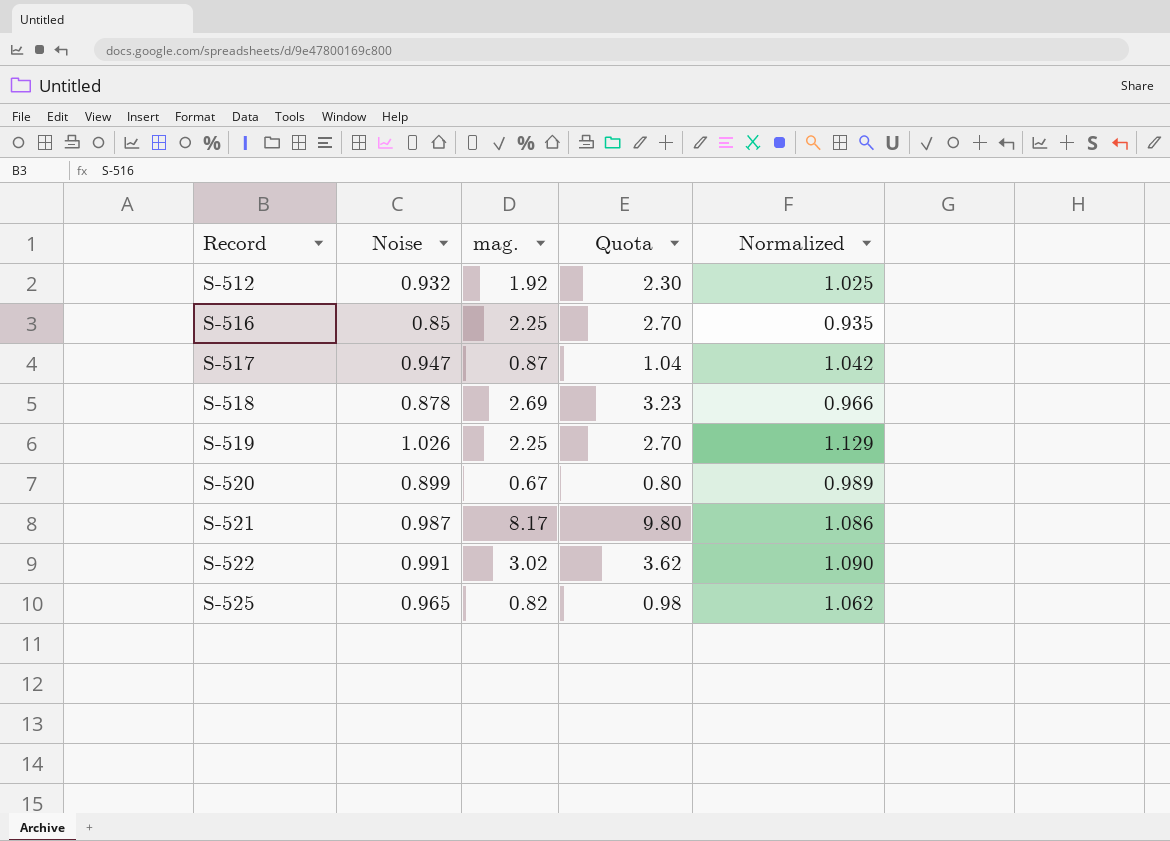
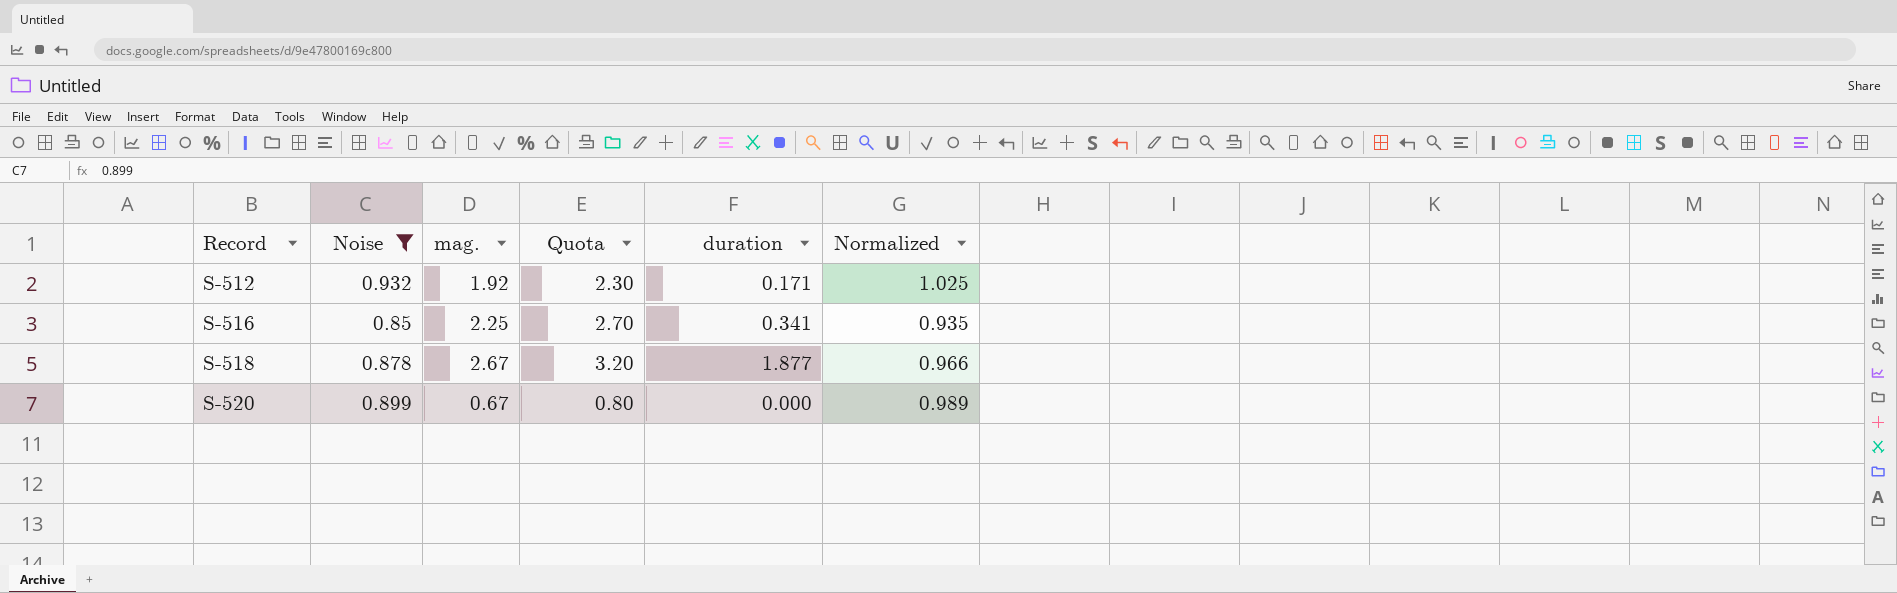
filter: none -> Noise <= 0.932
column duration | position: none -> 5
S-518 | mag.: 2.69 -> 2.67
S-518 | Quota: 3.23 -> 3.20

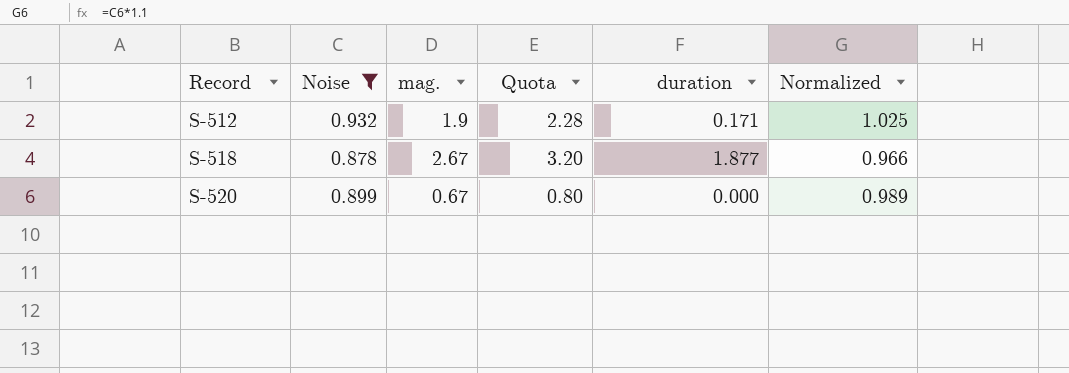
row S-516: 0.85 | 2.25 | 2.70 | 0.341 | 0.935 -> none
S-512 | mag.: 1.92 -> 1.9
S-512 | Quota: 2.30 -> 2.28

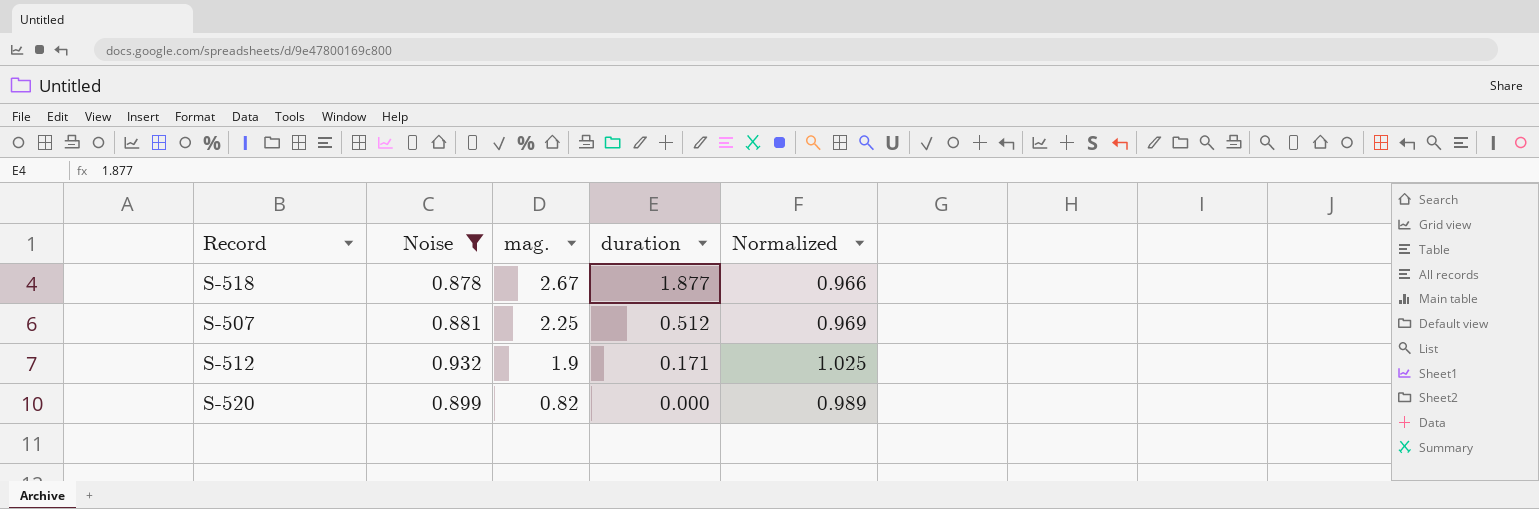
row order: Record ascending -> mag. descending
column Quota | formula: [mag.] * 1.2 -> none
row S-507: none -> 0.881 | 2.25 | 0.512 | 0.969
S-520 | mag.: 0.67 -> 0.82

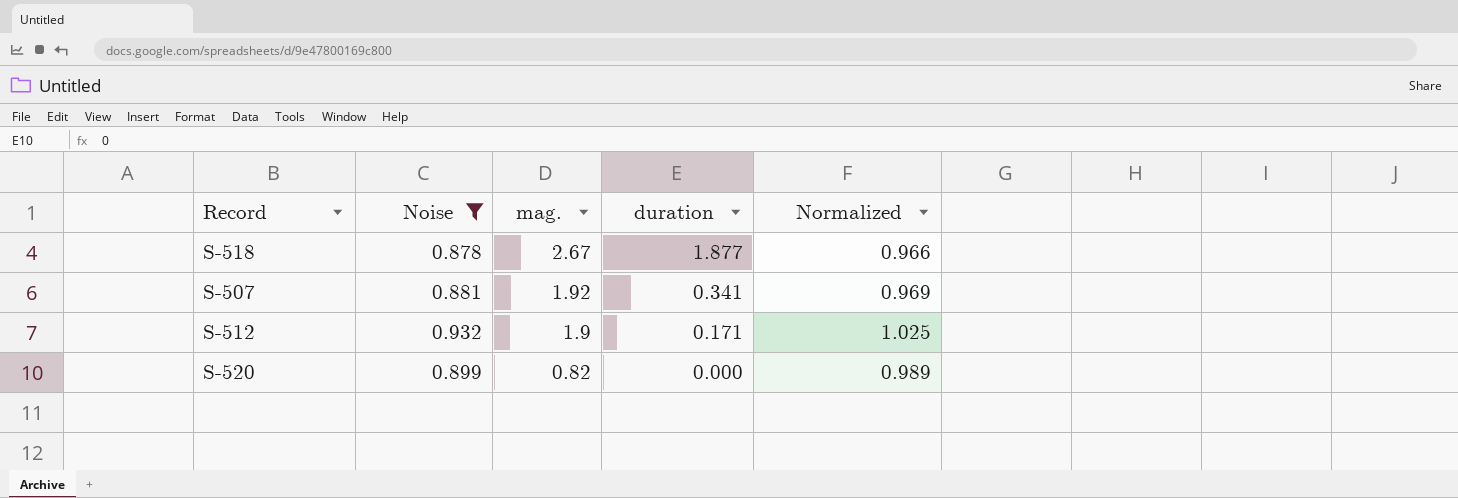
S-507 | mag.: 2.25 -> 1.92
S-507 | duration: 0.512 -> 0.341

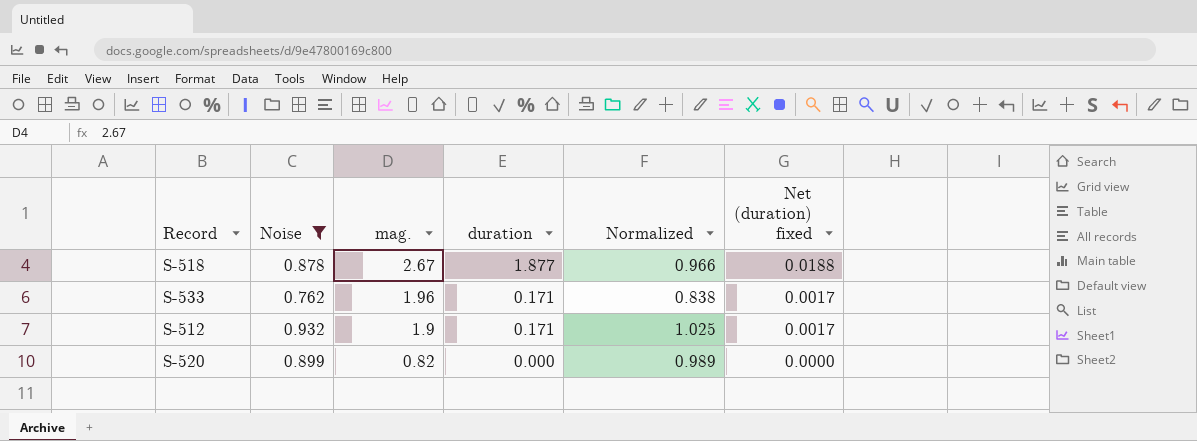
column Net (duration) fixed | formula: none -> [duration] * 0.01
row S-507: 0.881 | 1.92 | 0.341 | 0.969 -> none
row S-533: none -> 0.762 | 1.96 | 0.171 | 0.838 | 0.0017

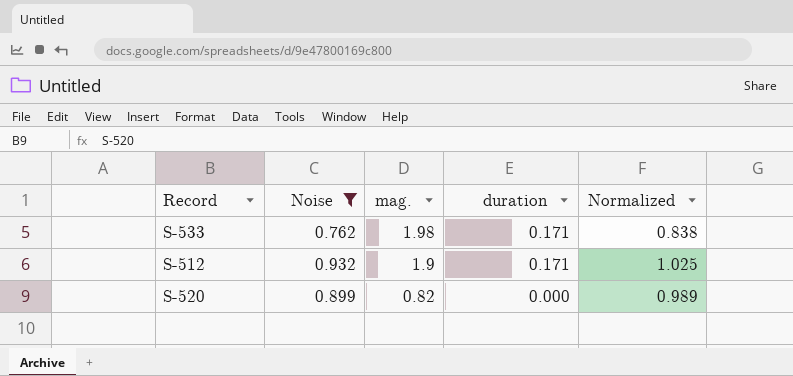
column Net (duration) fixed | formula: [duration] * 0.01 -> none
row S-518: 0.878 | 2.67 | 1.877 | 0.966 | 0.0188 -> none
S-533 | mag.: 1.96 -> 1.98

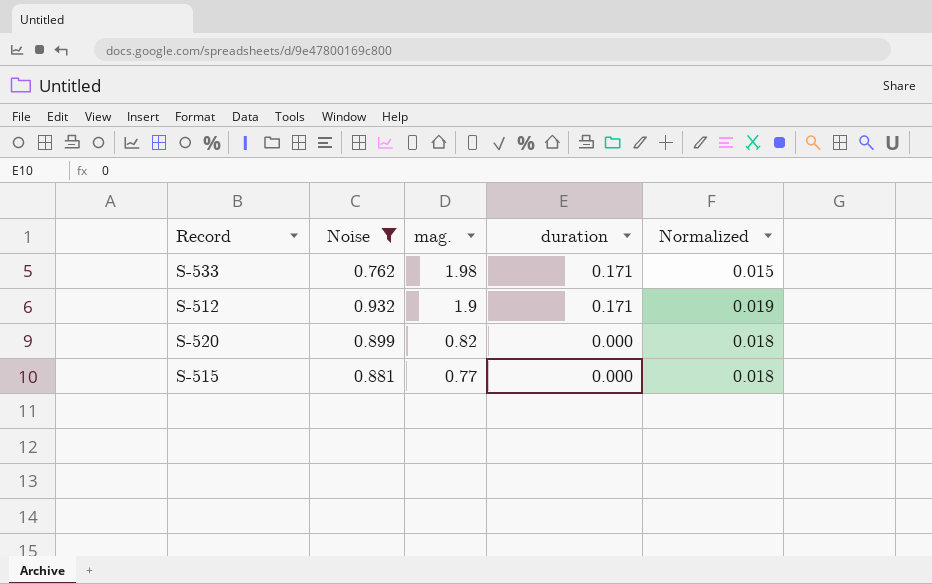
column Normalized | formula: [Noise] * 1.1 -> [Noise] * 0.02
row S-515: none -> 0.881 | 0.77 | 0.000 | 0.018

